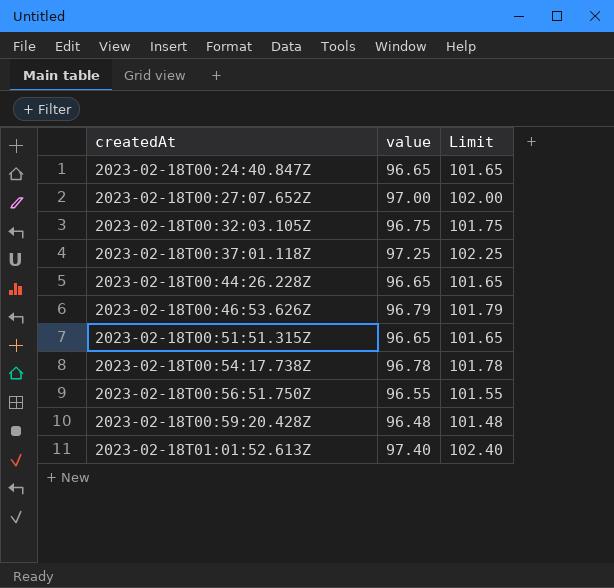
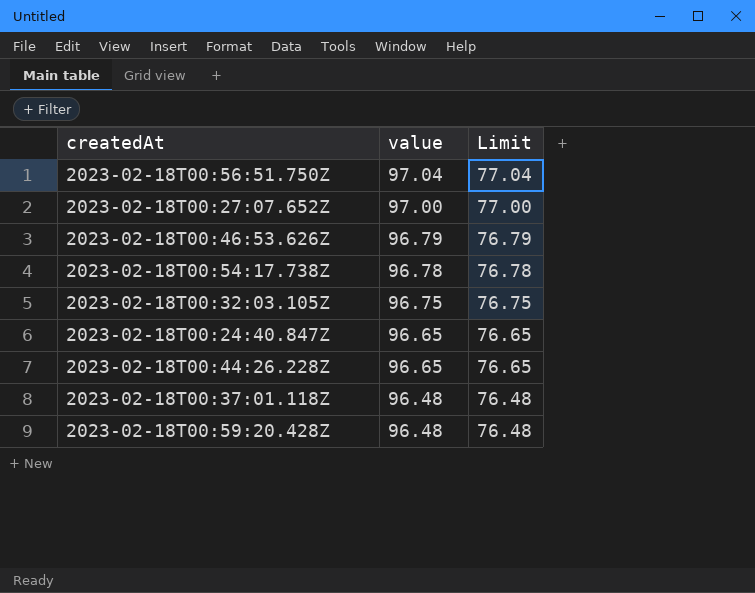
row order: createdAt ascending -> value descending
column Limit | formula: [value] + 5 -> [value] - 20
row 2023-02-18T00:51:51.315Z: 96.65 | 101.65 -> none
row 2023-02-18T01:01:52.613Z: 97.40 | 102.40 -> none
2023-02-18T00:56:51.750Z | value: 96.55 -> 97.04
2023-02-18T00:37:01.118Z | value: 97.25 -> 96.48

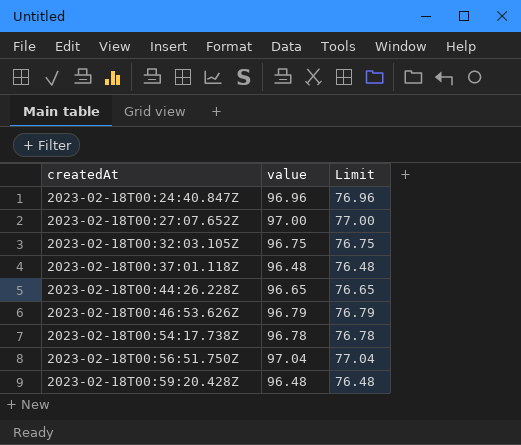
row order: value descending -> createdAt ascending
2023-02-18T00:24:40.847Z | value: 96.65 -> 96.96
2023-02-18T00:24:40.847Z | Limit: 76.65 -> 76.96

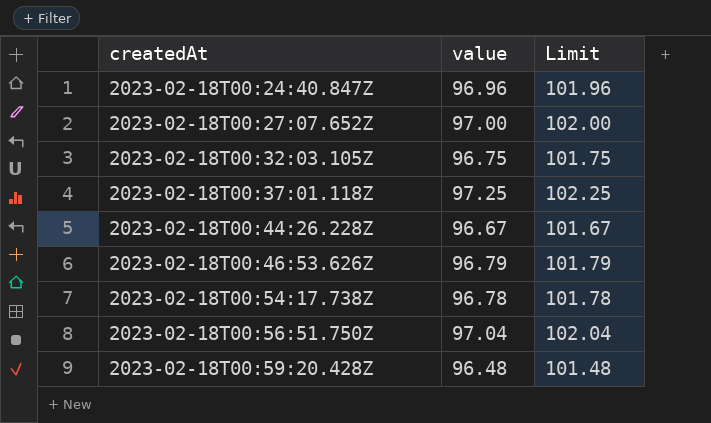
column Limit | formula: [value] - 20 -> [value] + 5
2023-02-18T00:37:01.118Z | value: 96.48 -> 97.25
2023-02-18T00:44:26.228Z | value: 96.65 -> 96.67

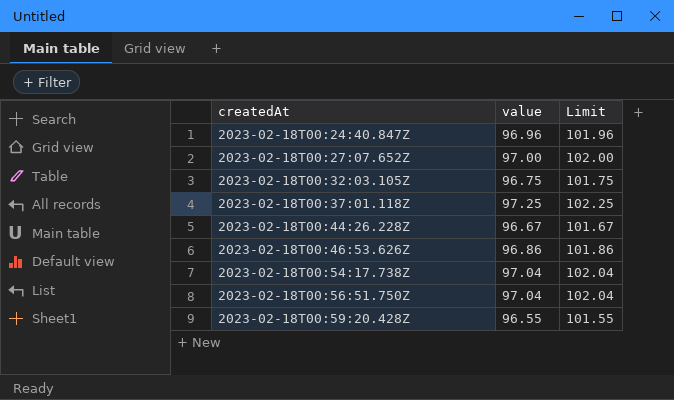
2023-02-18T00:46:53.626Z | value: 96.79 -> 96.86
2023-02-18T00:46:53.626Z | Limit: 101.79 -> 101.86
2023-02-18T00:54:17.738Z | value: 96.78 -> 97.04
2023-02-18T00:54:17.738Z | Limit: 101.78 -> 102.04
2023-02-18T00:59:20.428Z | value: 96.48 -> 96.55
2023-02-18T00:59:20.428Z | Limit: 101.48 -> 101.55

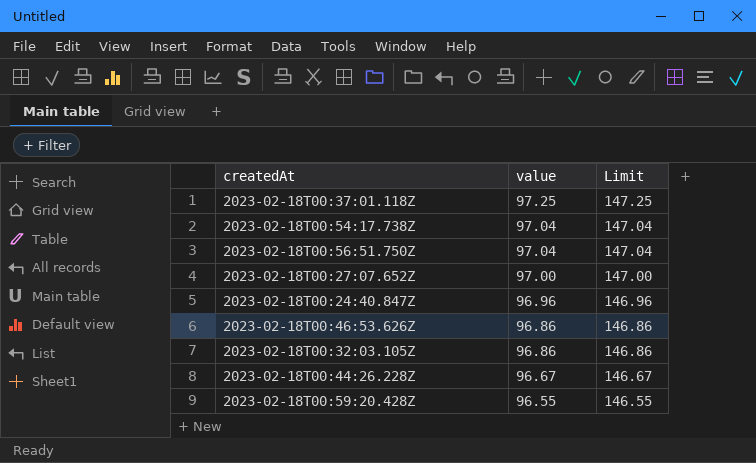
row order: createdAt ascending -> value descending
column Limit | formula: [value] + 5 -> [value] + 50
2023-02-18T00:32:03.105Z | value: 96.75 -> 96.86

